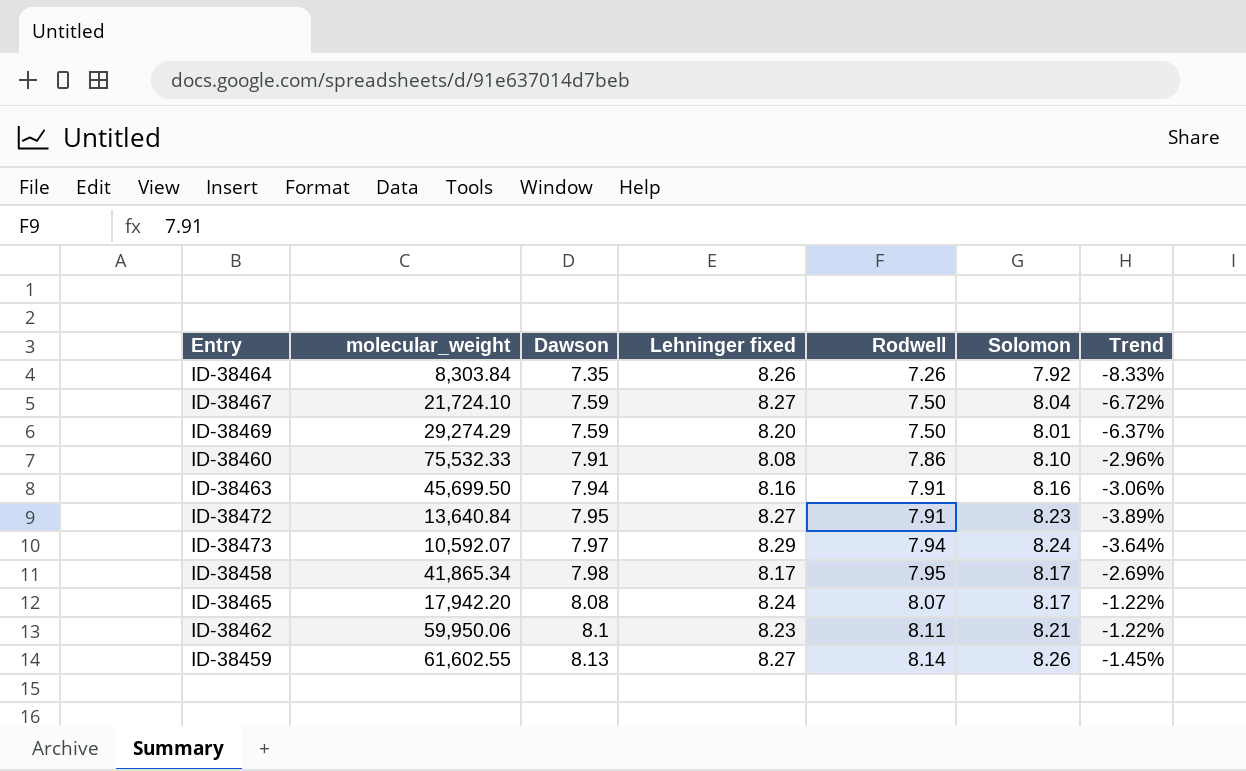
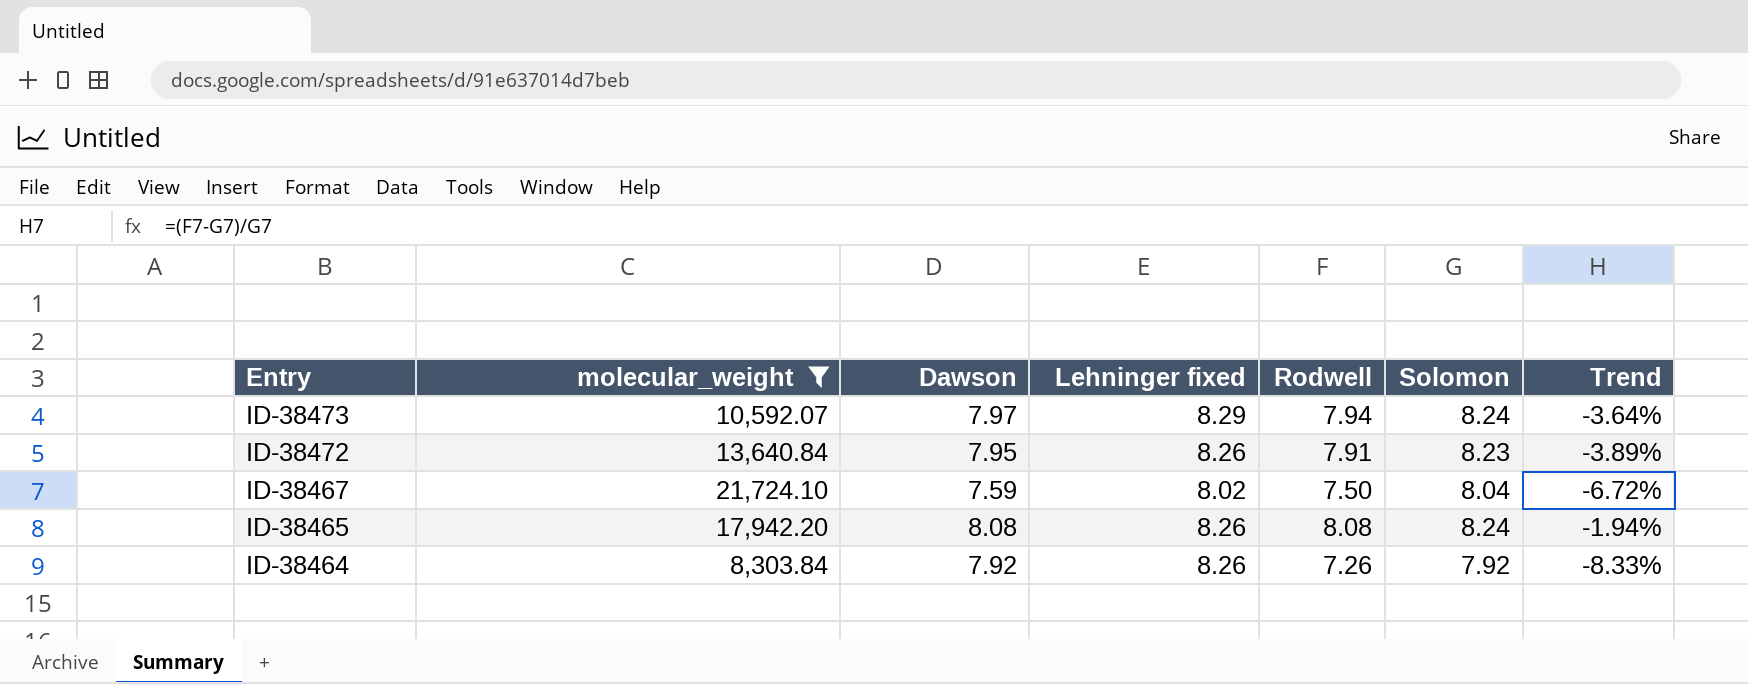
filter: none -> molecular_weight <= 21,724.10
row order: Dawson ascending -> Entry descending
ID-38472 | Lehninger fixed: 8.27 -> 8.26
ID-38467 | Lehninger fixed: 8.27 -> 8.02
ID-38465 | Lehninger fixed: 8.24 -> 8.26
ID-38465 | Rodwell: 8.07 -> 8.08
ID-38465 | Solomon: 8.17 -> 8.24
ID-38465 | Trend: -1.22% -> -1.94%
ID-38464 | Dawson: 7.35 -> 7.92

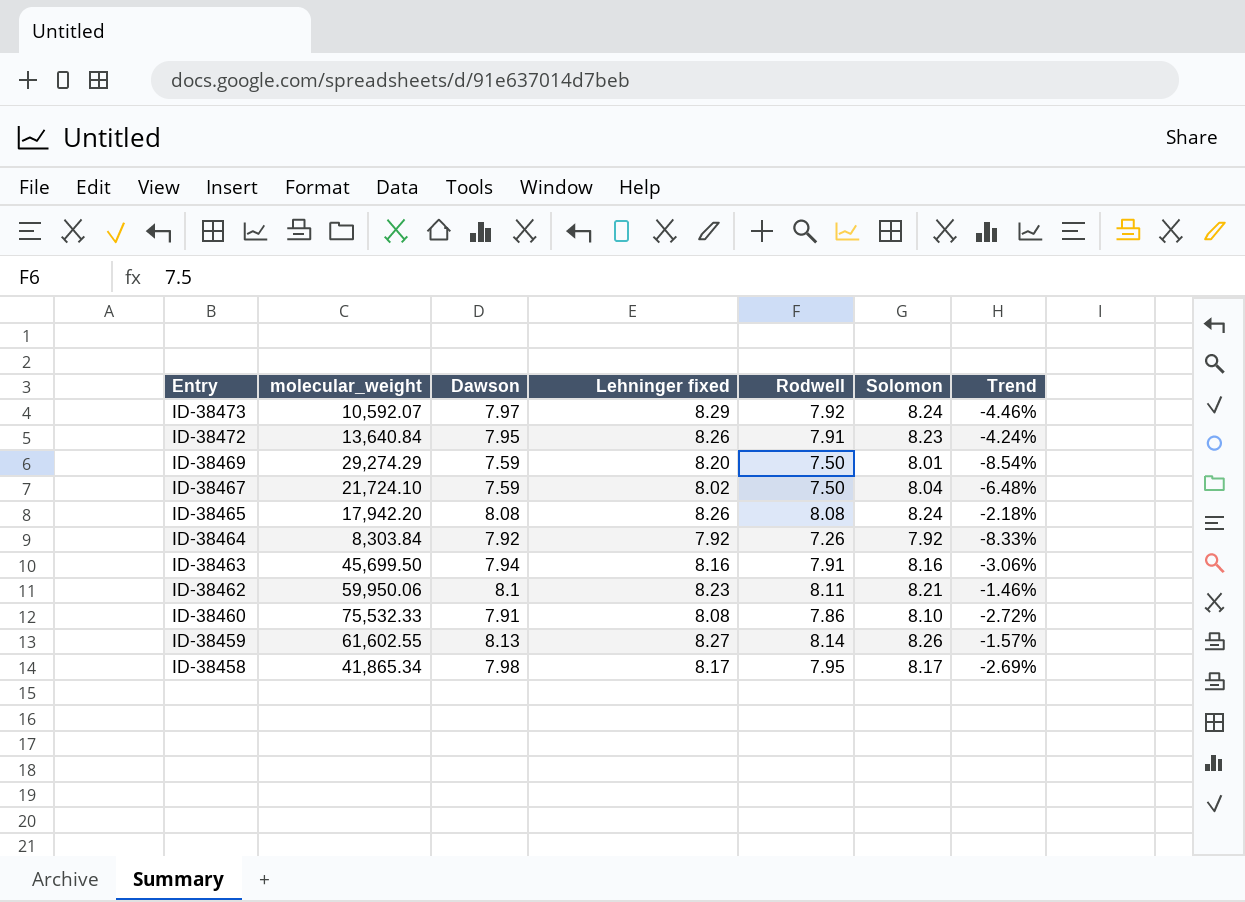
filter: molecular_weight <= 21,724.10 -> none
column Trend | formula: ([Rodwell] - [Solomon]) / [Solomon] -> ([Rodwell] - [Lehninger fixed]) / [Lehninger fixed]
ID-38473 | Rodwell: 7.94 -> 7.92
ID-38464 | Lehninger fixed: 8.26 -> 7.92

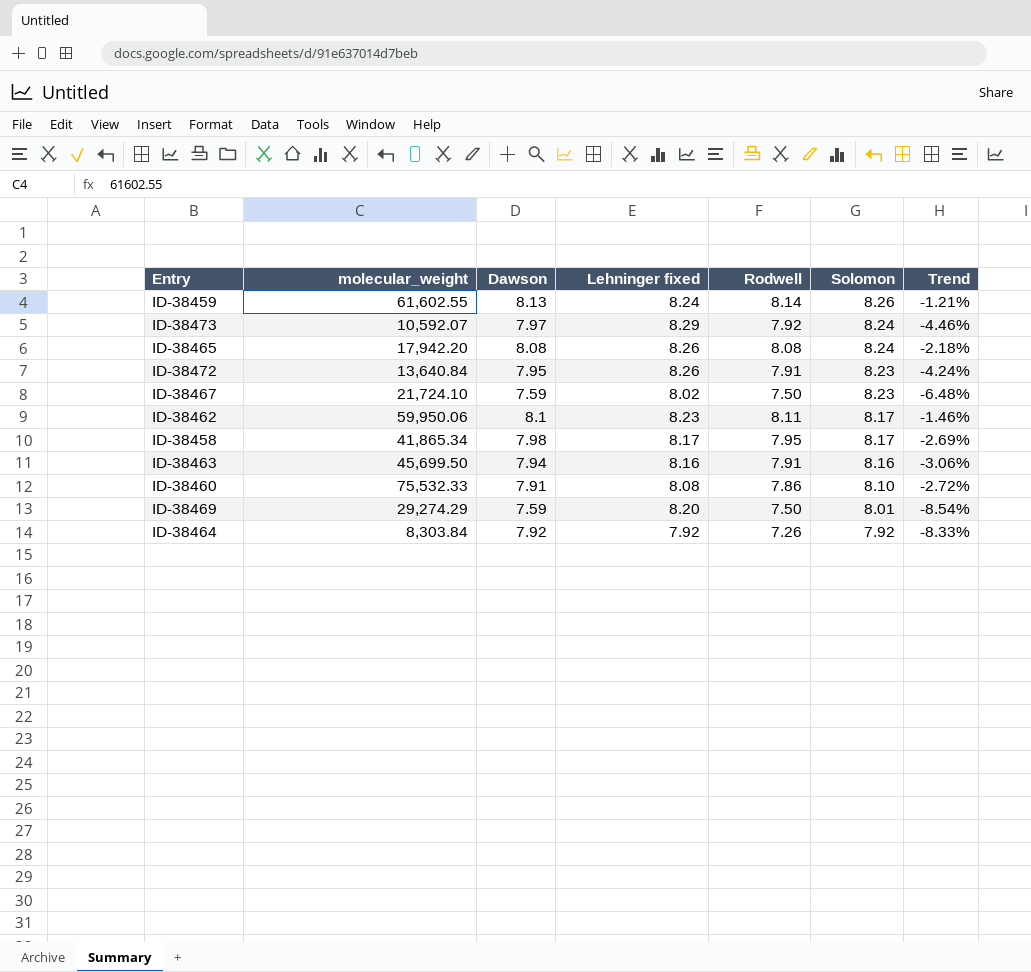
row order: Entry descending -> Solomon descending
ID-38459 | Lehninger fixed: 8.27 -> 8.24
ID-38459 | Trend: -1.57% -> -1.21%
ID-38467 | Solomon: 8.04 -> 8.23
ID-38462 | Solomon: 8.21 -> 8.17

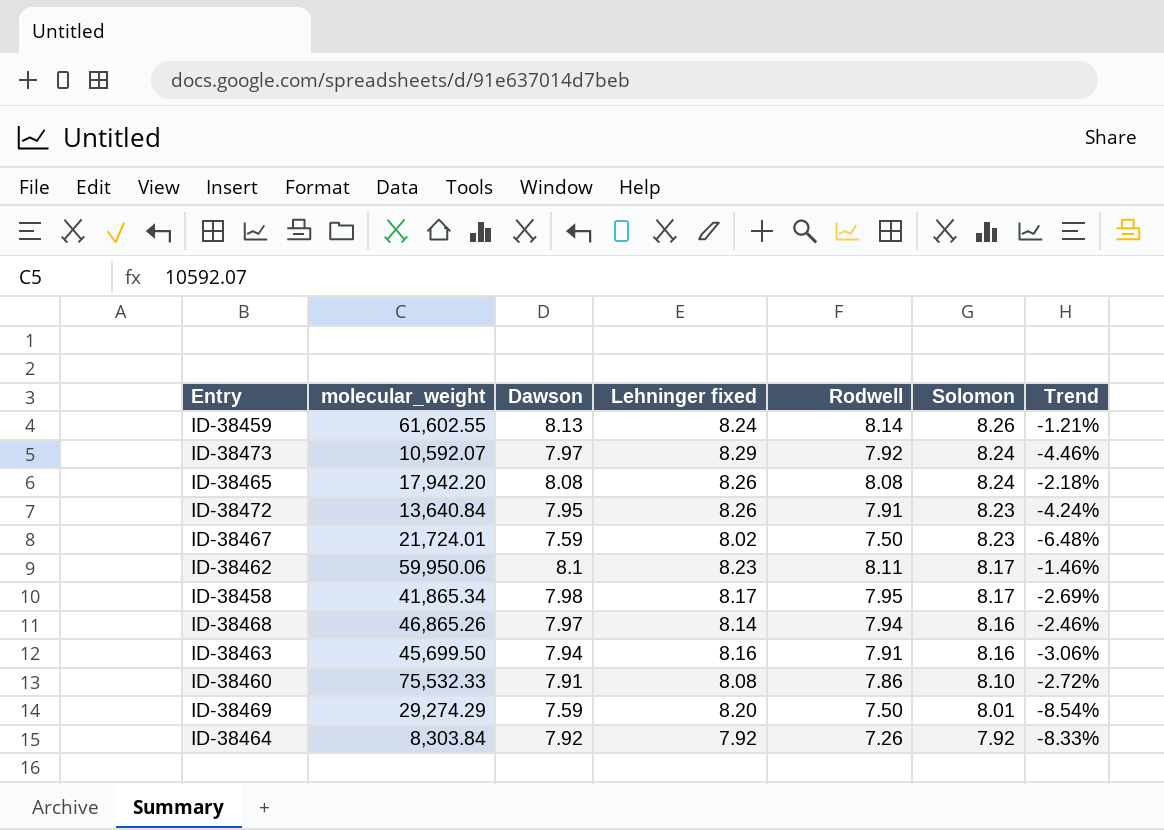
ID-38467 | molecular_weight: 21,724.10 -> 21,724.01
row ID-38468: none -> 46,865.26 | 7.97 | 8.14 | 7.94 | 8.16 | -2.46%

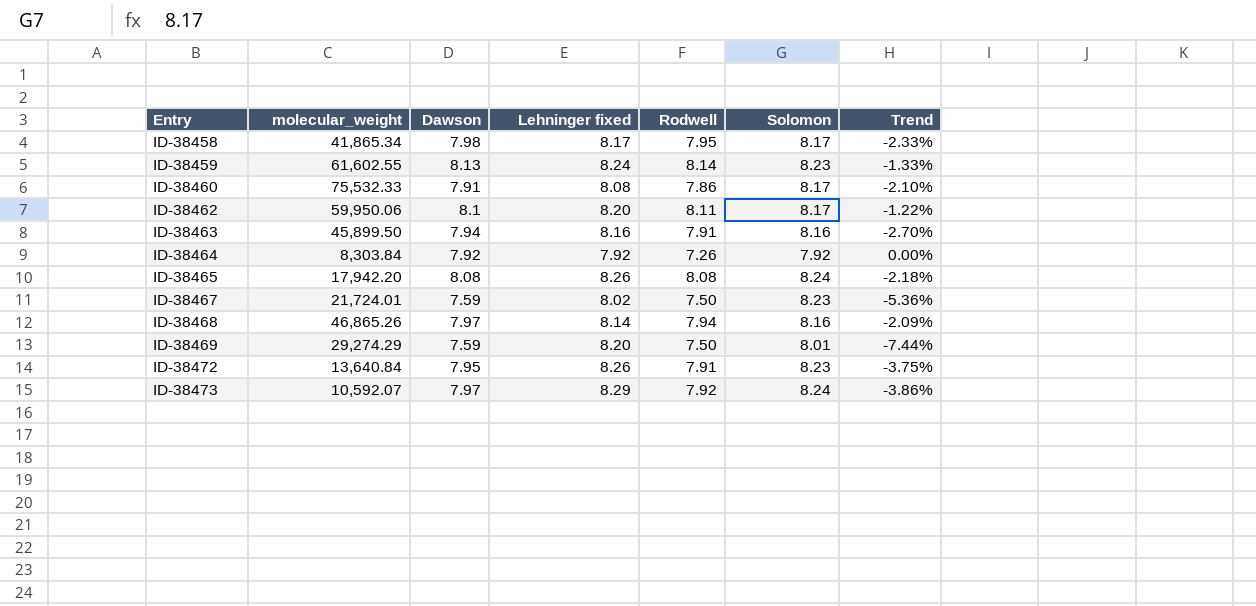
row order: Solomon descending -> Entry ascending
column Trend | formula: ([Rodwell] - [Lehninger fixed]) / [Lehninger fixed] -> ([Dawson] - [Lehninger fixed]) / [Lehninger fixed]
ID-38459 | Solomon: 8.26 -> 8.23
ID-38460 | Solomon: 8.10 -> 8.17
ID-38462 | Lehninger fixed: 8.23 -> 8.20
ID-38463 | molecular_weight: 45,699.50 -> 45,899.50

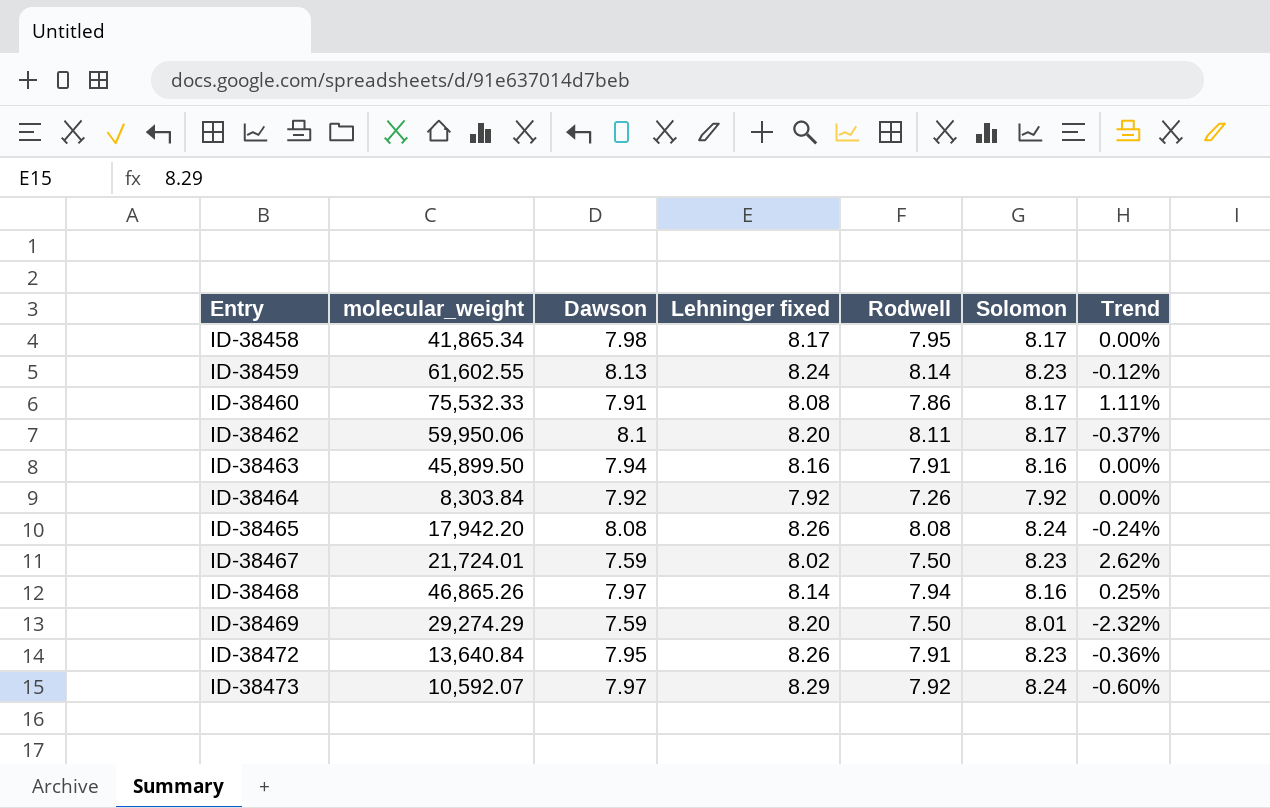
column Trend | formula: ([Dawson] - [Lehninger fixed]) / [Lehninger fixed] -> ([Solomon] - [Lehninger fixed]) / [Lehninger fixed]

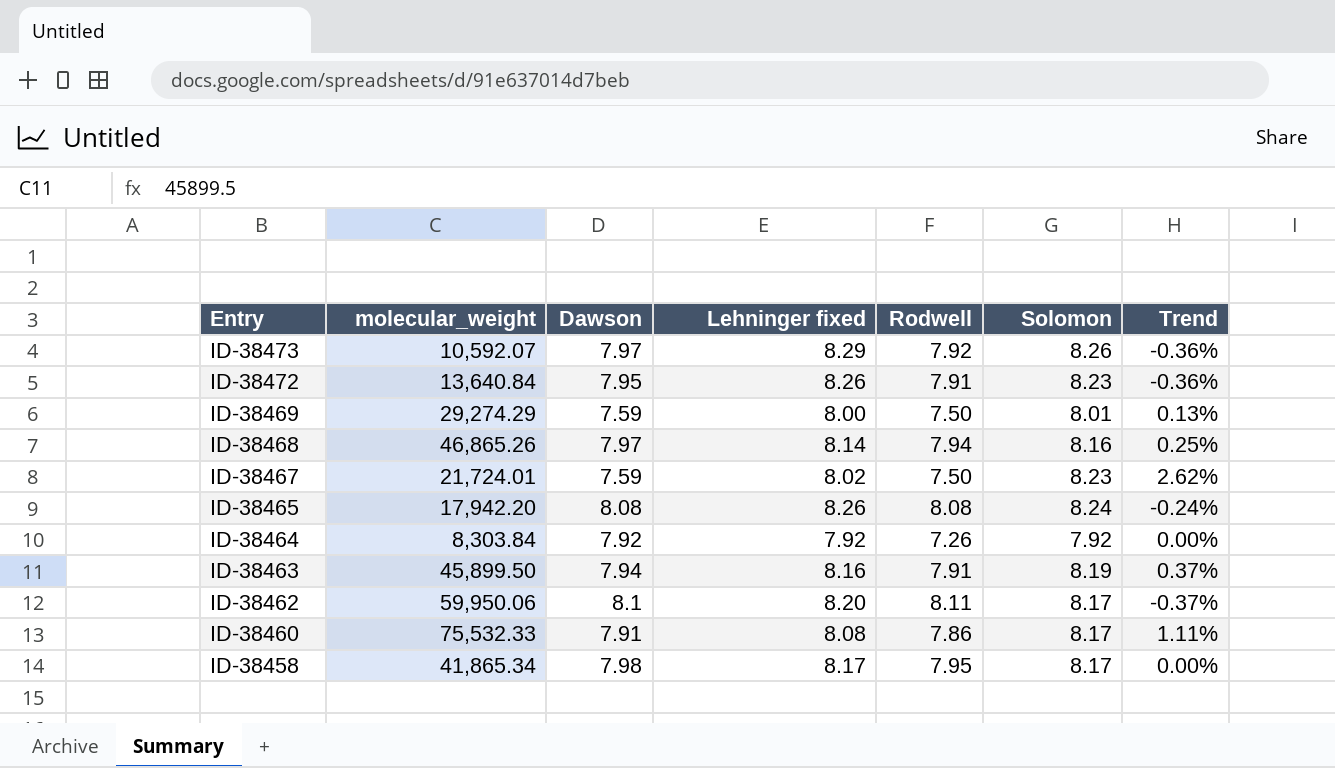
row order: Entry ascending -> Entry descending
row ID-38459: 61,602.55 | 8.13 | 8.24 | 8.14 | 8.23 | -0.12% -> none
ID-38473 | Solomon: 8.24 -> 8.26
ID-38473 | Trend: -0.60% -> -0.36%
ID-38469 | Lehninger fixed: 8.20 -> 8.00
ID-38469 | Trend: -2.32% -> 0.13%
ID-38463 | Solomon: 8.16 -> 8.19
ID-38463 | Trend: 0.00% -> 0.37%

